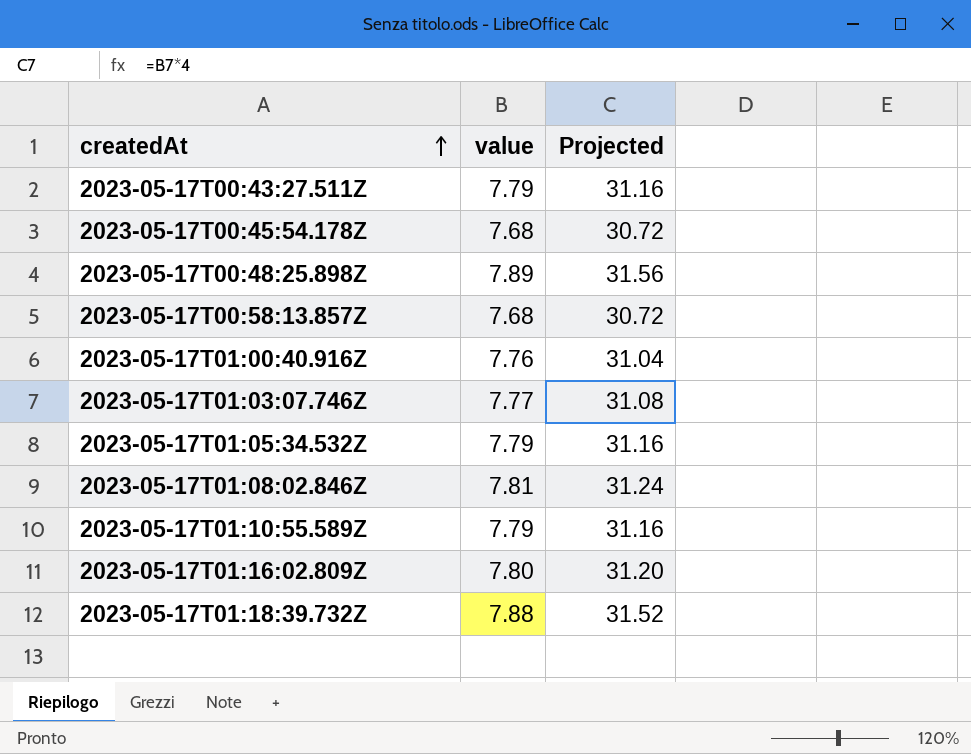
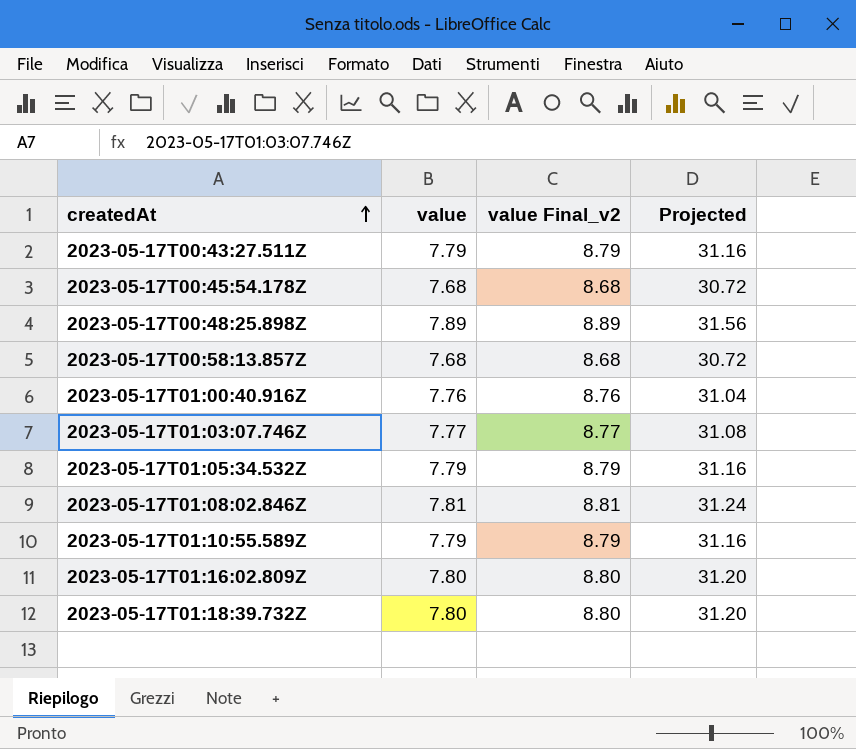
column value Final_v2 | formula: none -> [value] + 1
2023-05-17T01:18:39.732Z | value: 7.88 -> 7.80
2023-05-17T01:18:39.732Z | Projected: 31.52 -> 31.20

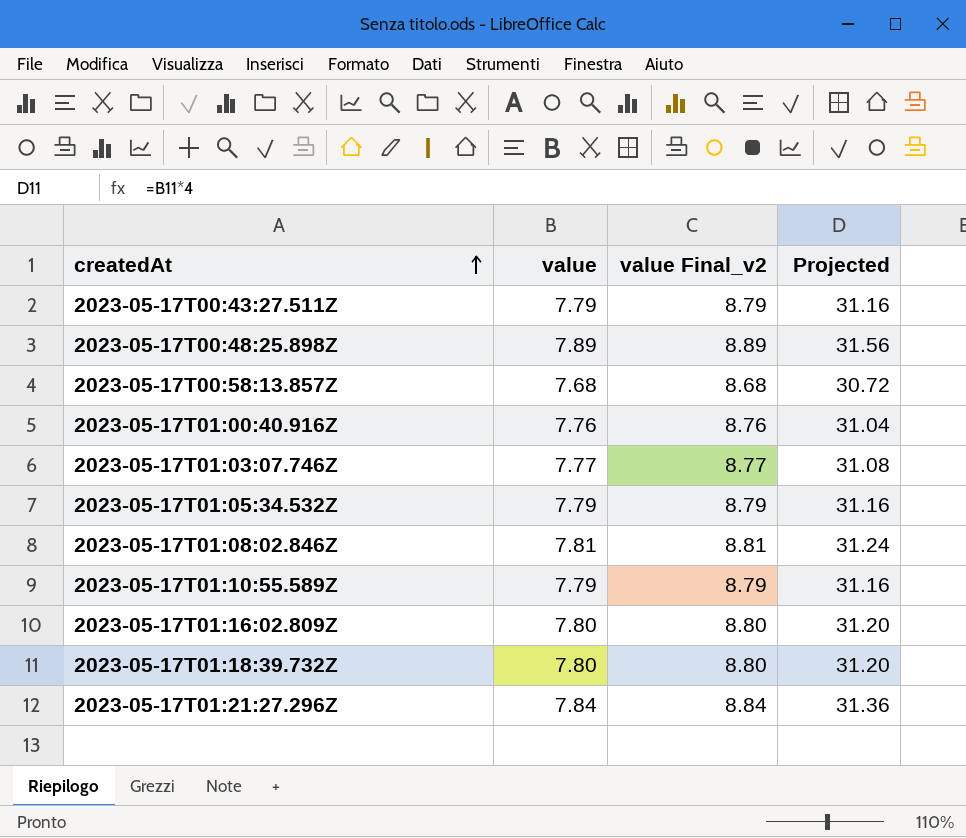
row 2023-05-17T00:45:54.178Z: 7.68 | 8.68 | 30.72 -> none
row 2023-05-17T01:21:27.296Z: none -> 7.84 | 8.84 | 31.36

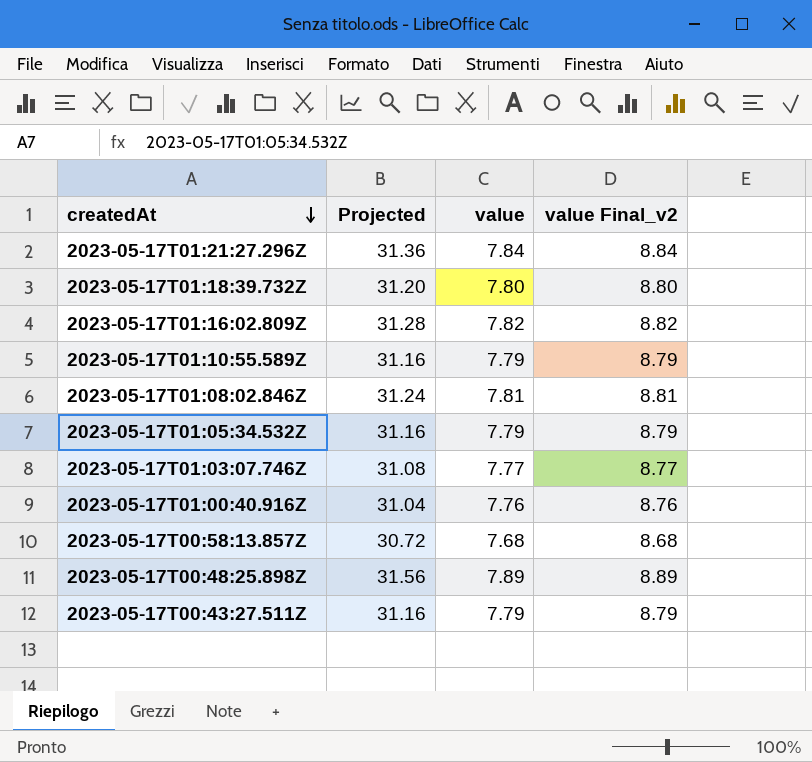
row order: createdAt ascending -> createdAt descending
column Projected | position: 4 -> 2
2023-05-17T01:16:02.809Z | Projected: 31.20 -> 31.28
2023-05-17T01:16:02.809Z | value: 7.80 -> 7.82
2023-05-17T01:16:02.809Z | value Final_v2: 8.80 -> 8.82

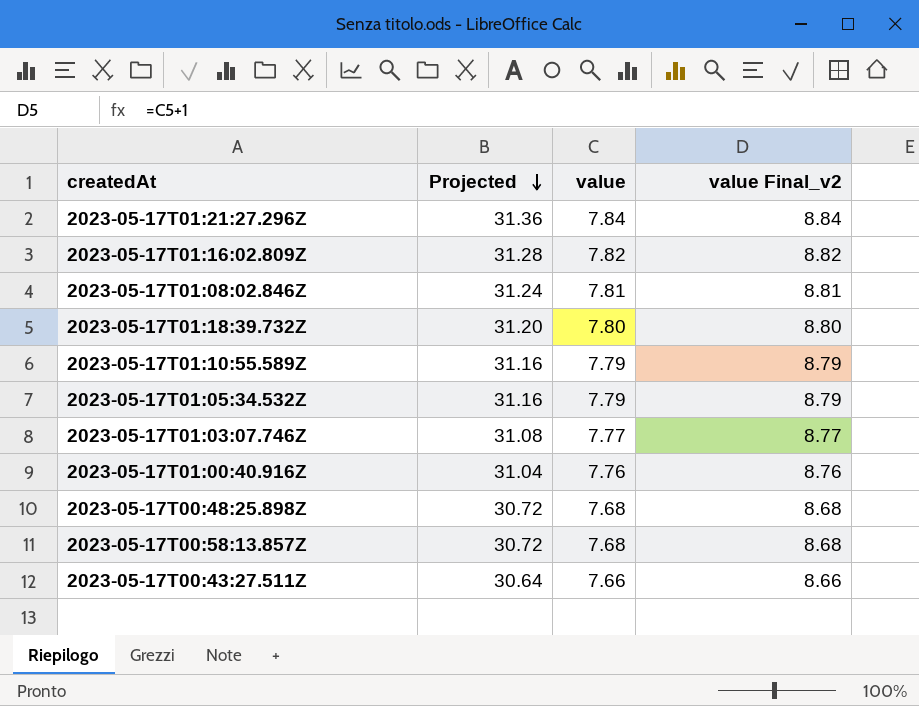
row order: createdAt descending -> Projected descending
2023-05-17T00:48:25.898Z | Projected: 31.56 -> 30.72
2023-05-17T00:48:25.898Z | value: 7.89 -> 7.68
2023-05-17T00:48:25.898Z | value Final_v2: 8.89 -> 8.68
2023-05-17T00:43:27.511Z | Projected: 31.16 -> 30.64
2023-05-17T00:43:27.511Z | value: 7.79 -> 7.66
2023-05-17T00:43:27.511Z | value Final_v2: 8.79 -> 8.66

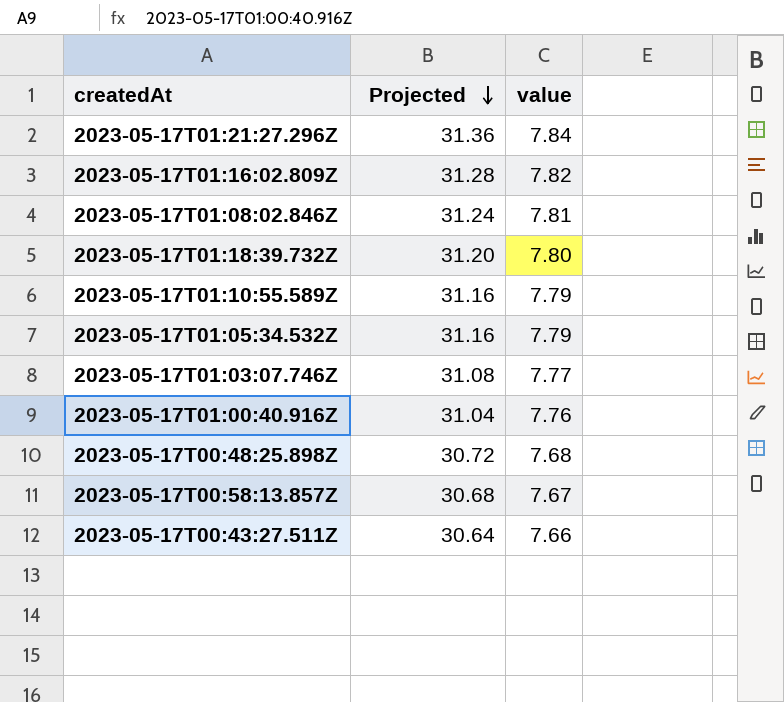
column value Final_v2 | formula: [value] + 1 -> none
2023-05-17T00:58:13.857Z | Projected: 30.72 -> 30.68
2023-05-17T00:58:13.857Z | value: 7.68 -> 7.67

